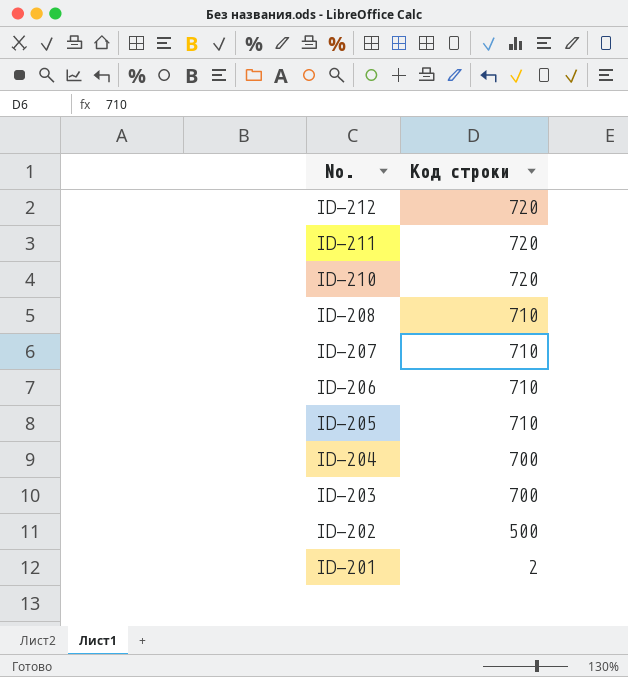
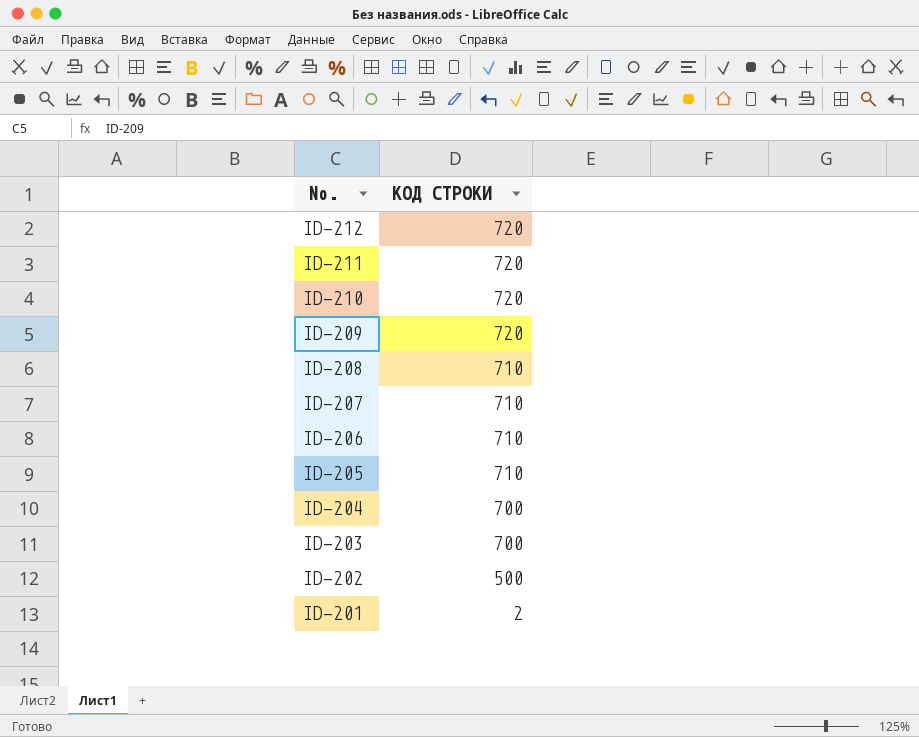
column name: Код строки -> КОД СТРОКИ
row ID-209: none -> 720

